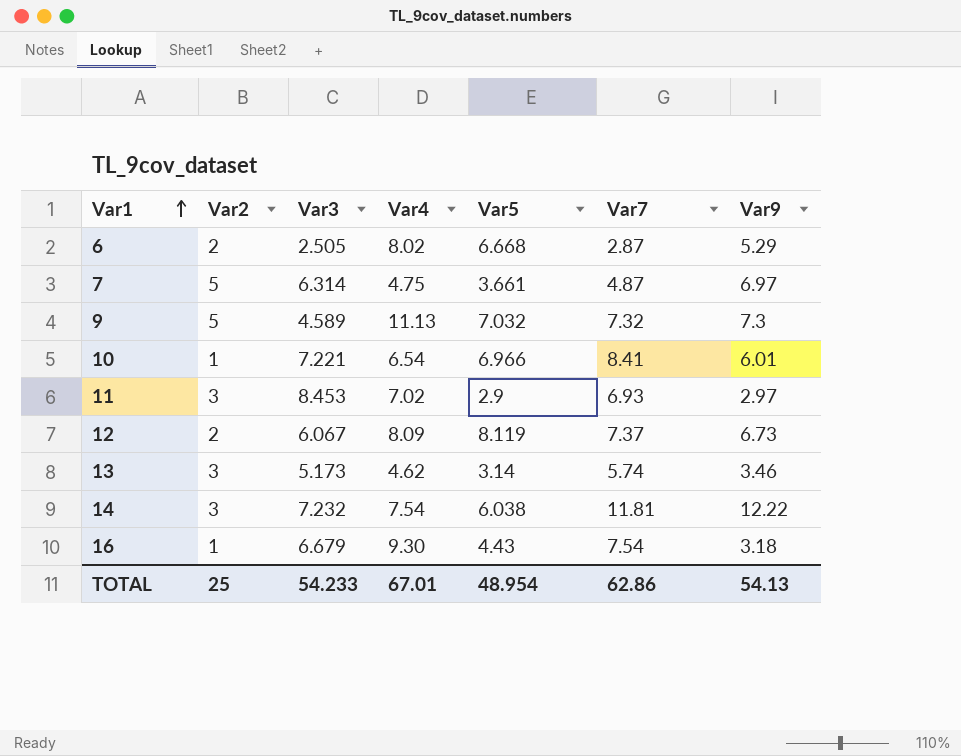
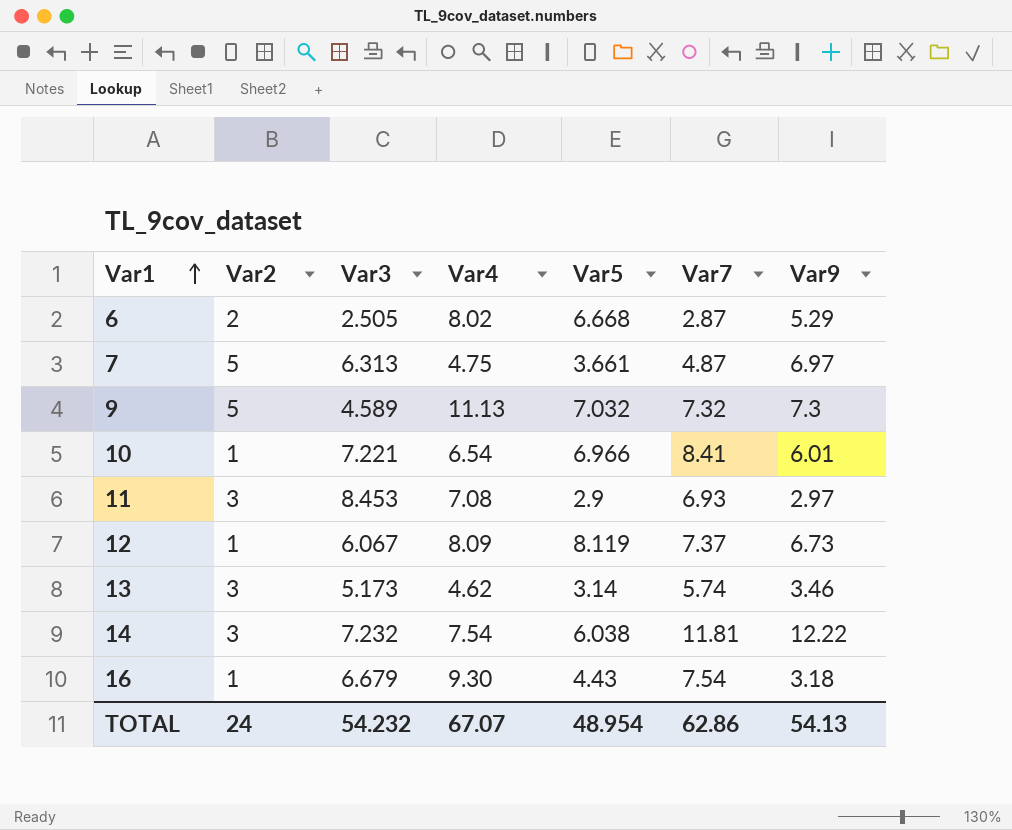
7 | Var3: 6.314 -> 6.313
11 | Var4: 7.02 -> 7.08
12 | Var2: 2 -> 1
TOTAL | Var2: 25 -> 24
TOTAL | Var3: 54.233 -> 54.232
TOTAL | Var4: 67.01 -> 67.07

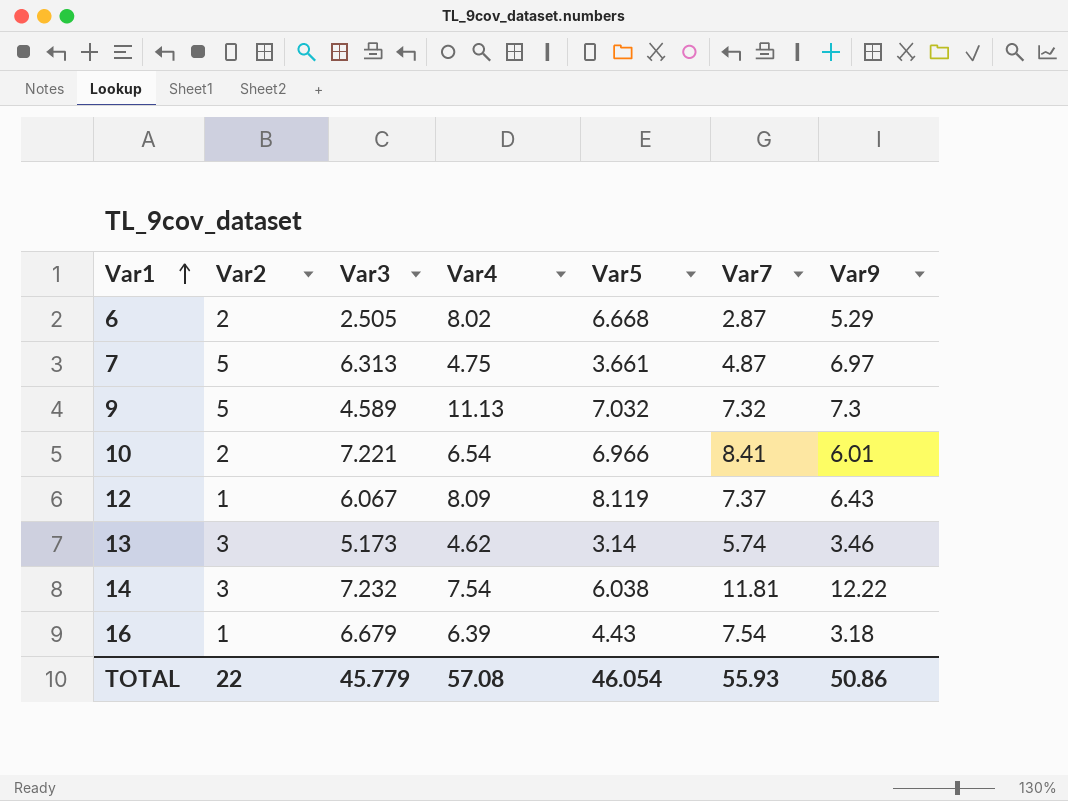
row 11: 3 | 8.453 | 7.08 | 2.9 | 6.93 | 2.97 -> none
10 | Var2: 1 -> 2
12 | Var9: 6.73 -> 6.43
16 | Var4: 9.30 -> 6.39
TOTAL | Var2: 24 -> 22
TOTAL | Var3: 54.232 -> 45.779
TOTAL | Var4: 67.07 -> 57.08
TOTAL | Var5: 48.954 -> 46.054
TOTAL | Var7: 62.86 -> 55.93
TOTAL | Var9: 54.13 -> 50.86

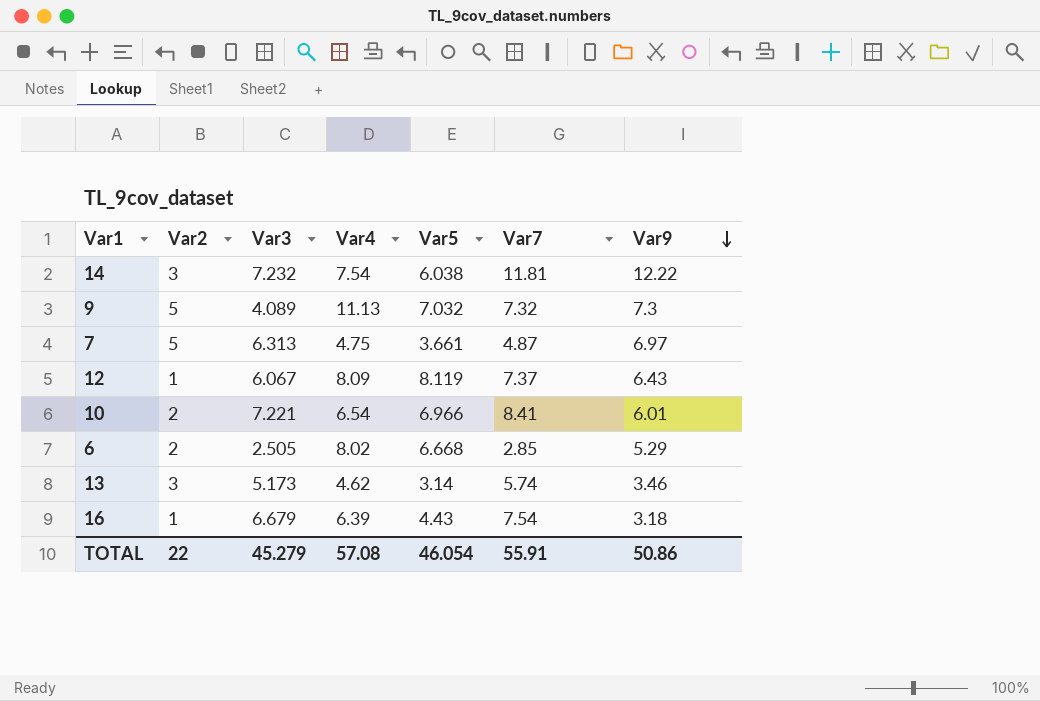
row order: Var1 ascending -> Var9 descending
9 | Var3: 4.589 -> 4.089
6 | Var7: 2.87 -> 2.85
TOTAL | Var3: 45.779 -> 45.279
TOTAL | Var7: 55.93 -> 55.91

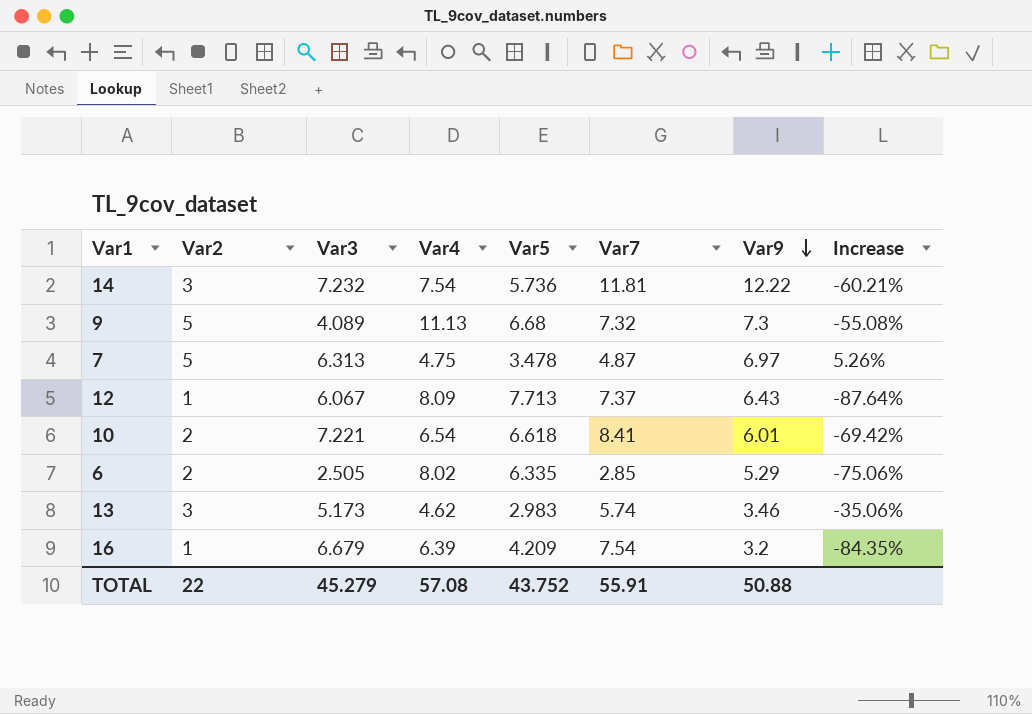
column Increase | formula: none -> ([Var2] - [Var4]) / [Var4]
14 | Var5: 6.038 -> 5.736
9 | Var5: 7.032 -> 6.68
7 | Var5: 3.661 -> 3.478
12 | Var5: 8.119 -> 7.713
10 | Var5: 6.966 -> 6.618
6 | Var5: 6.668 -> 6.335
13 | Var5: 3.14 -> 2.983
16 | Var5: 4.43 -> 4.209
16 | Var9: 3.18 -> 3.2
TOTAL | Var5: 46.054 -> 43.752
TOTAL | Var9: 50.86 -> 50.88

